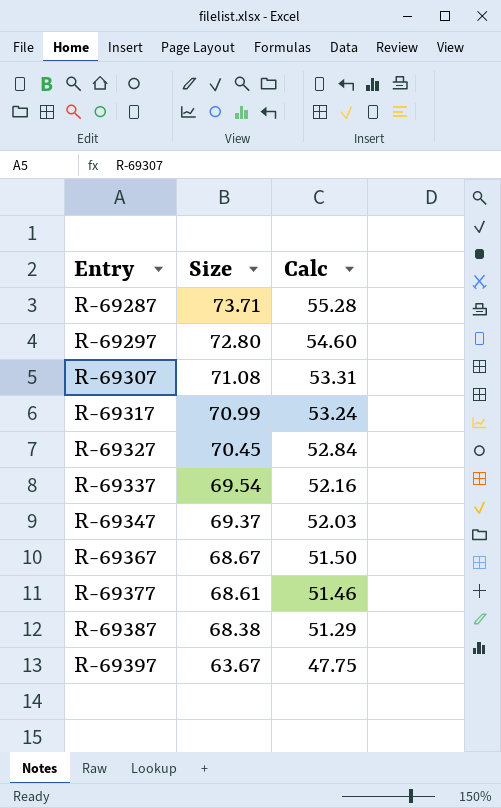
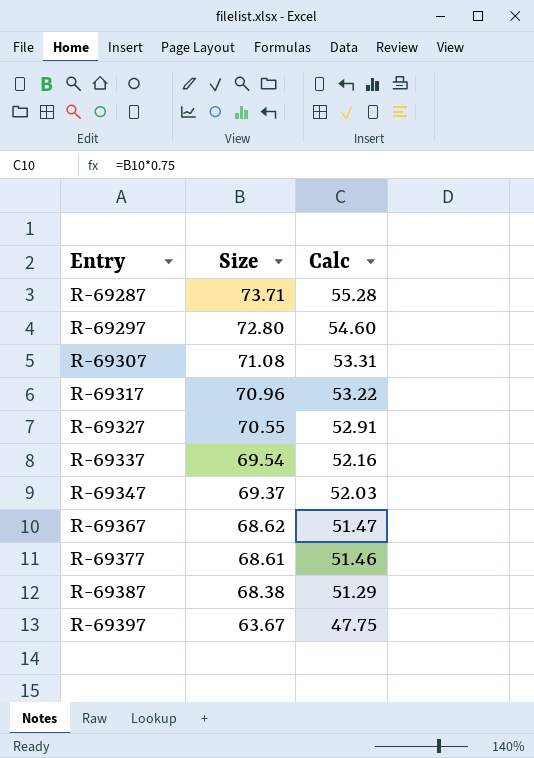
R-69317 | Size: 70.99 -> 70.96
R-69317 | Calc: 53.24 -> 53.22
R-69327 | Size: 70.45 -> 70.55
R-69327 | Calc: 52.84 -> 52.91
R-69367 | Size: 68.67 -> 68.62
R-69367 | Calc: 51.50 -> 51.47

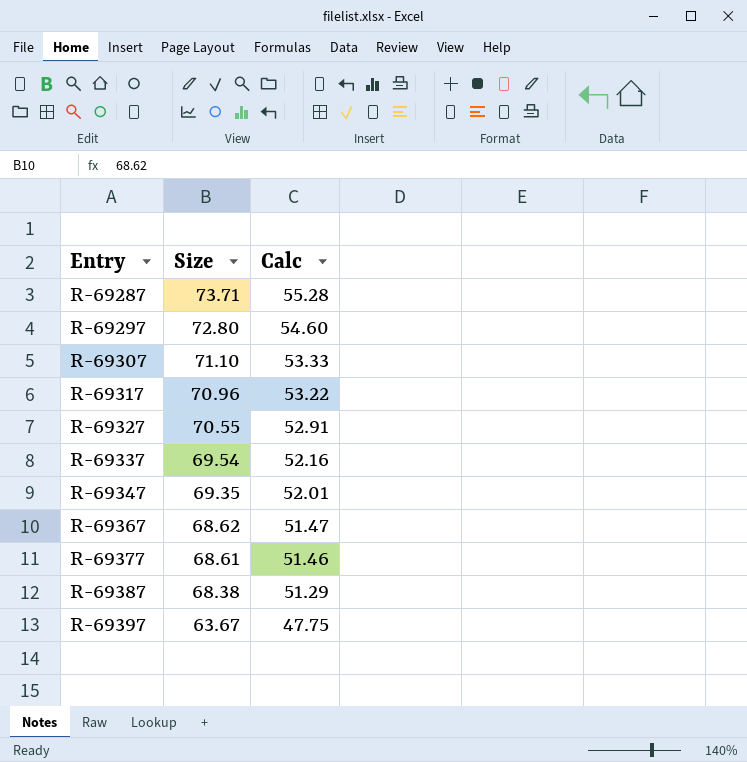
R-69307 | Size: 71.08 -> 71.10
R-69307 | Calc: 53.31 -> 53.33
R-69347 | Size: 69.37 -> 69.35
R-69347 | Calc: 52.03 -> 52.01

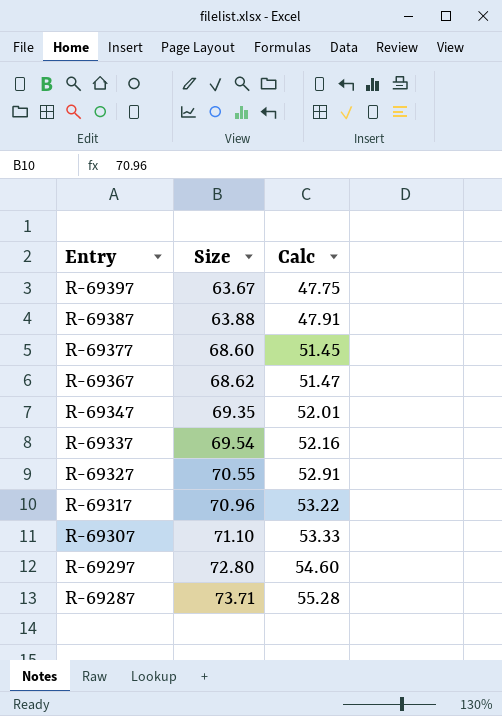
row order: Entry ascending -> Entry descending
R-69387 | Size: 68.38 -> 63.88
R-69387 | Calc: 51.29 -> 47.91
R-69377 | Size: 68.61 -> 68.60
R-69377 | Calc: 51.46 -> 51.45

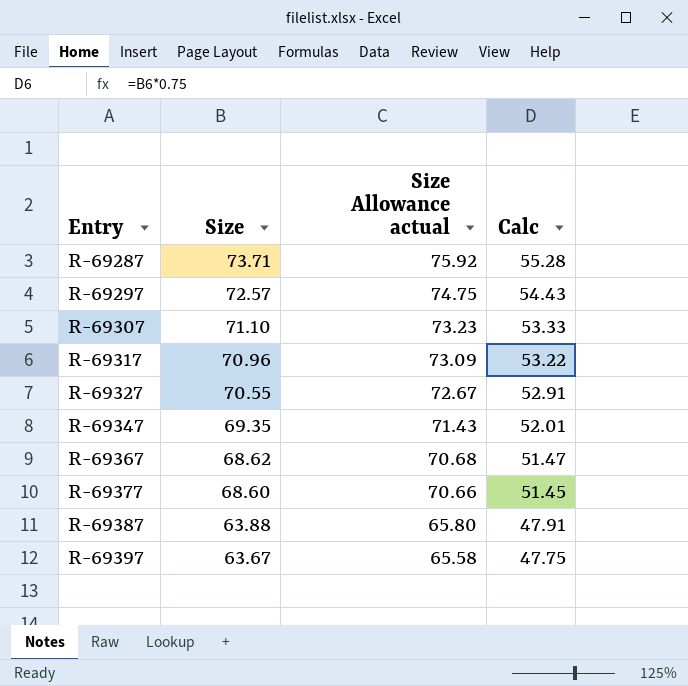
row order: Entry descending -> Entry ascending
column Size Allowance actual | formula: none -> [Size] * 1.03
row R-69337: 69.54 | 52.16 -> none
R-69297 | Size: 72.80 -> 72.57
R-69297 | Calc: 54.60 -> 54.43

